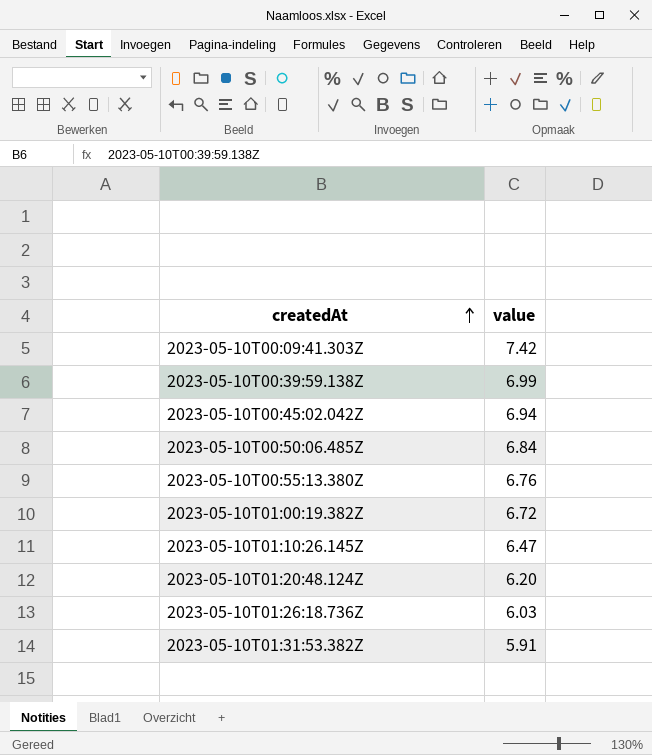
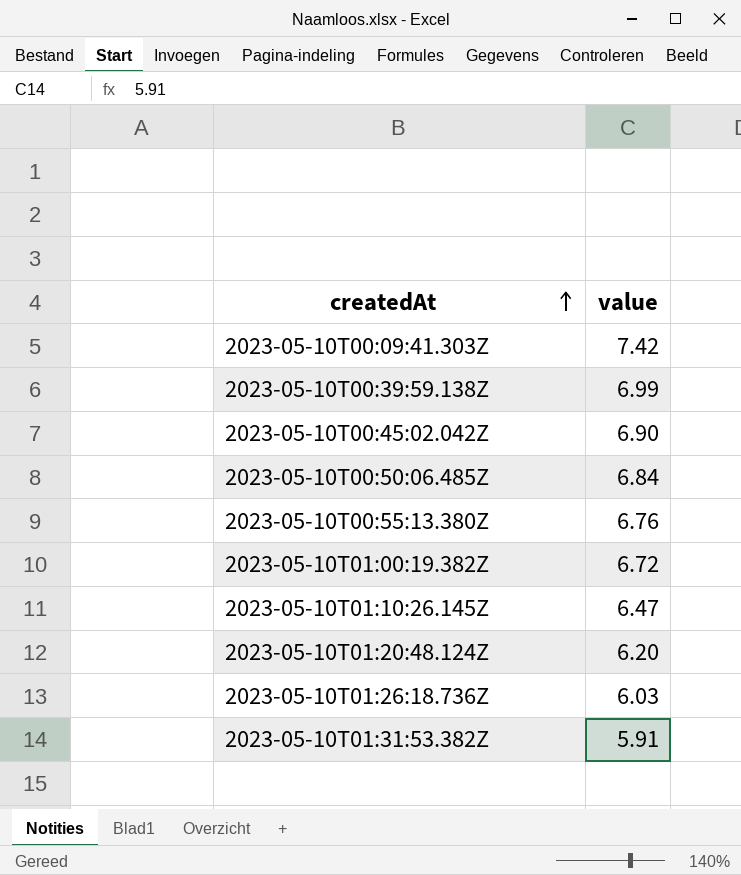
2023-05-10T00:45:02.042Z | value: 6.94 -> 6.90

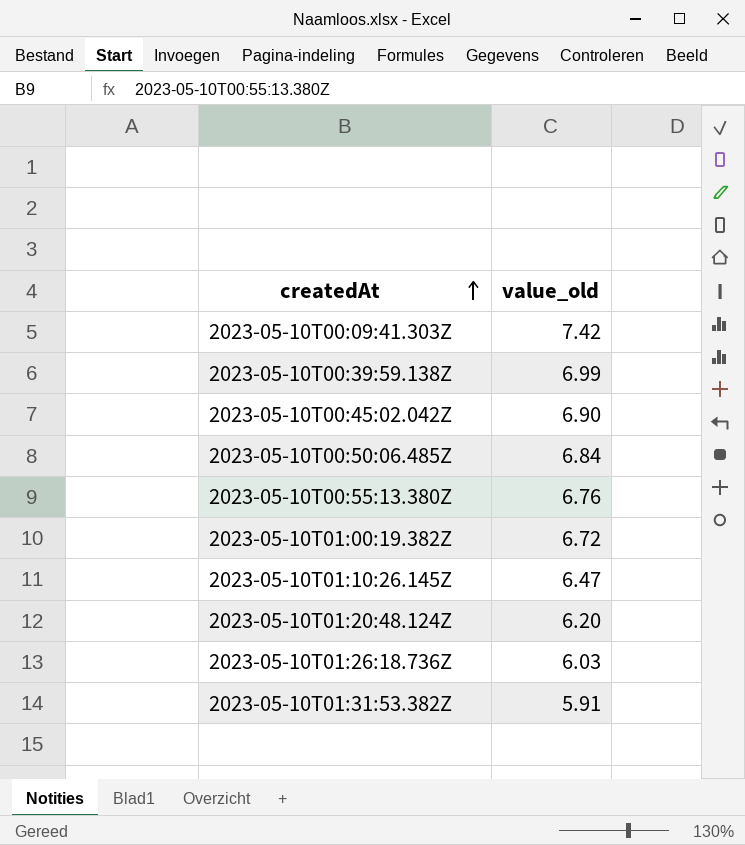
column name: value -> value_old

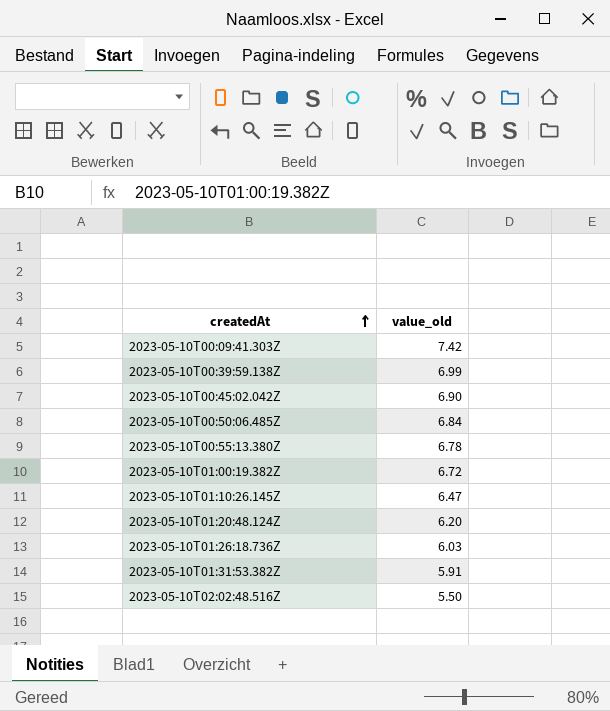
2023-05-10T00:55:13.380Z | value_old: 6.76 -> 6.78
row 2023-05-10T02:02:48.516Z: none -> 5.50

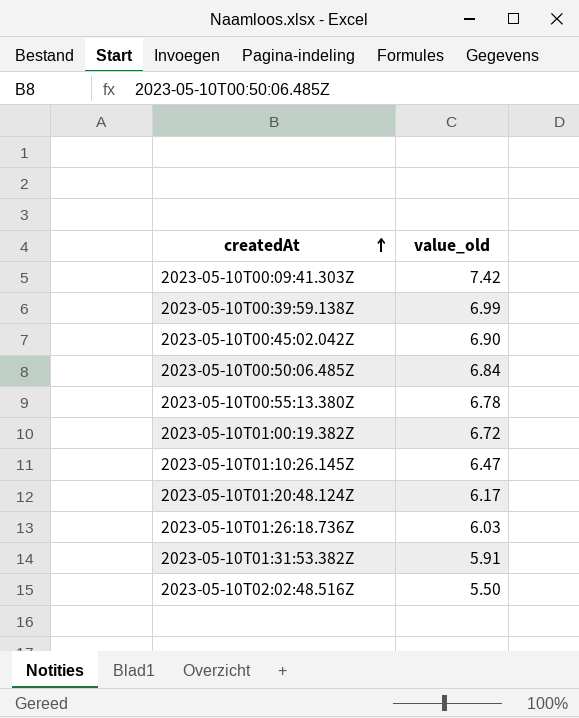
2023-05-10T01:20:48.124Z | value_old: 6.20 -> 6.17

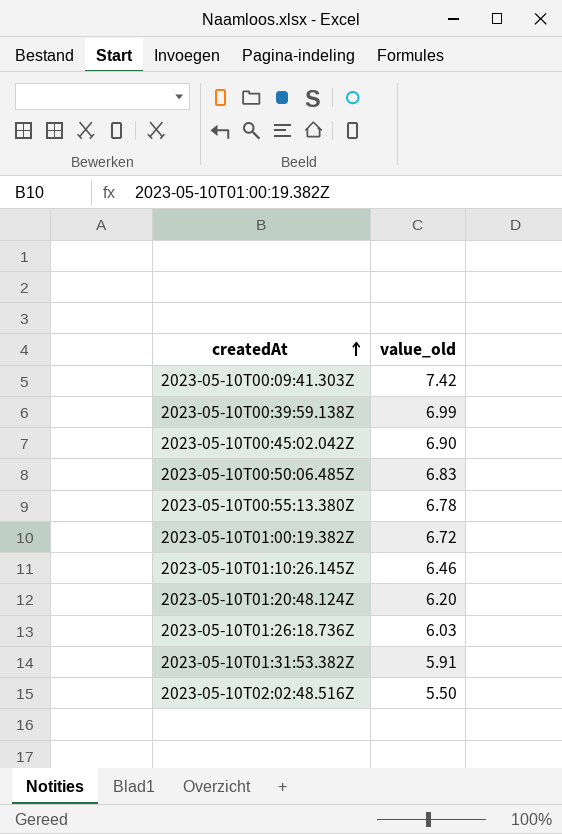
2023-05-10T00:50:06.485Z | value_old: 6.84 -> 6.83
2023-05-10T01:10:26.145Z | value_old: 6.47 -> 6.46
2023-05-10T01:20:48.124Z | value_old: 6.17 -> 6.20

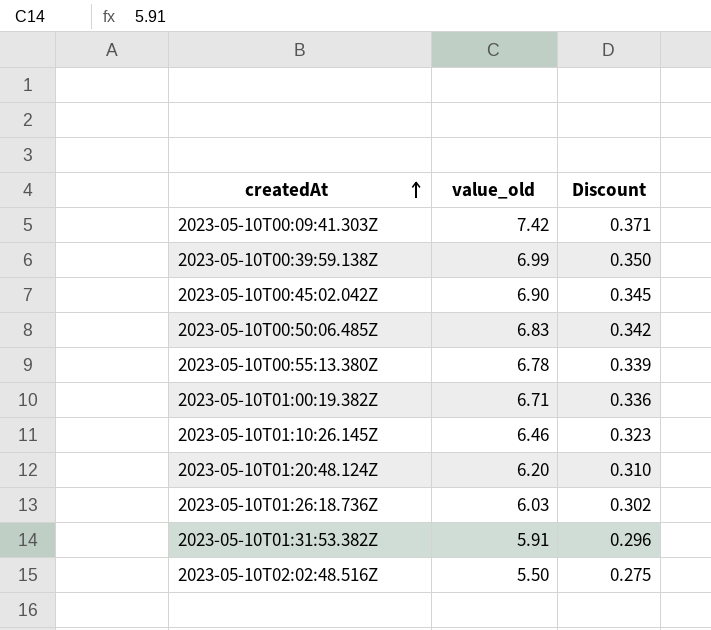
column Discount | formula: none -> [value_old] * 0.05
2023-05-10T01:00:19.382Z | value_old: 6.72 -> 6.71

